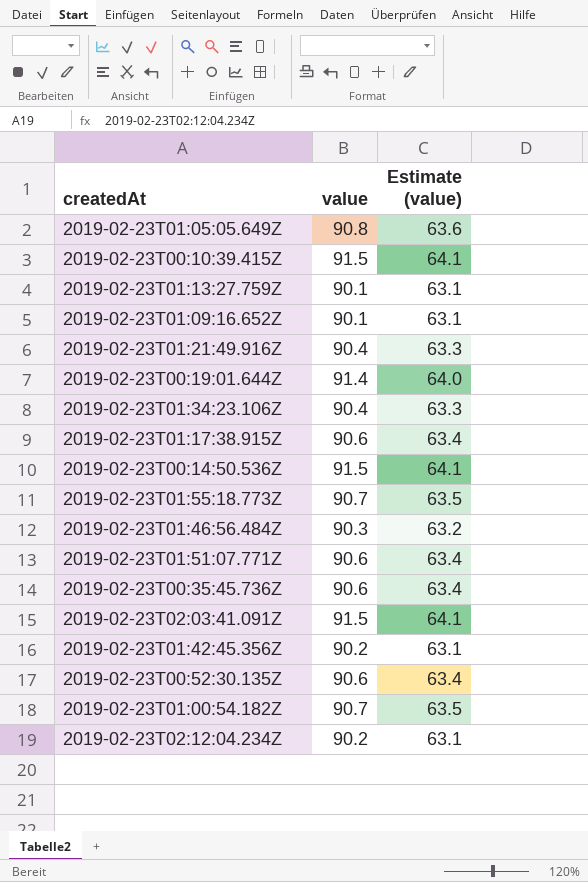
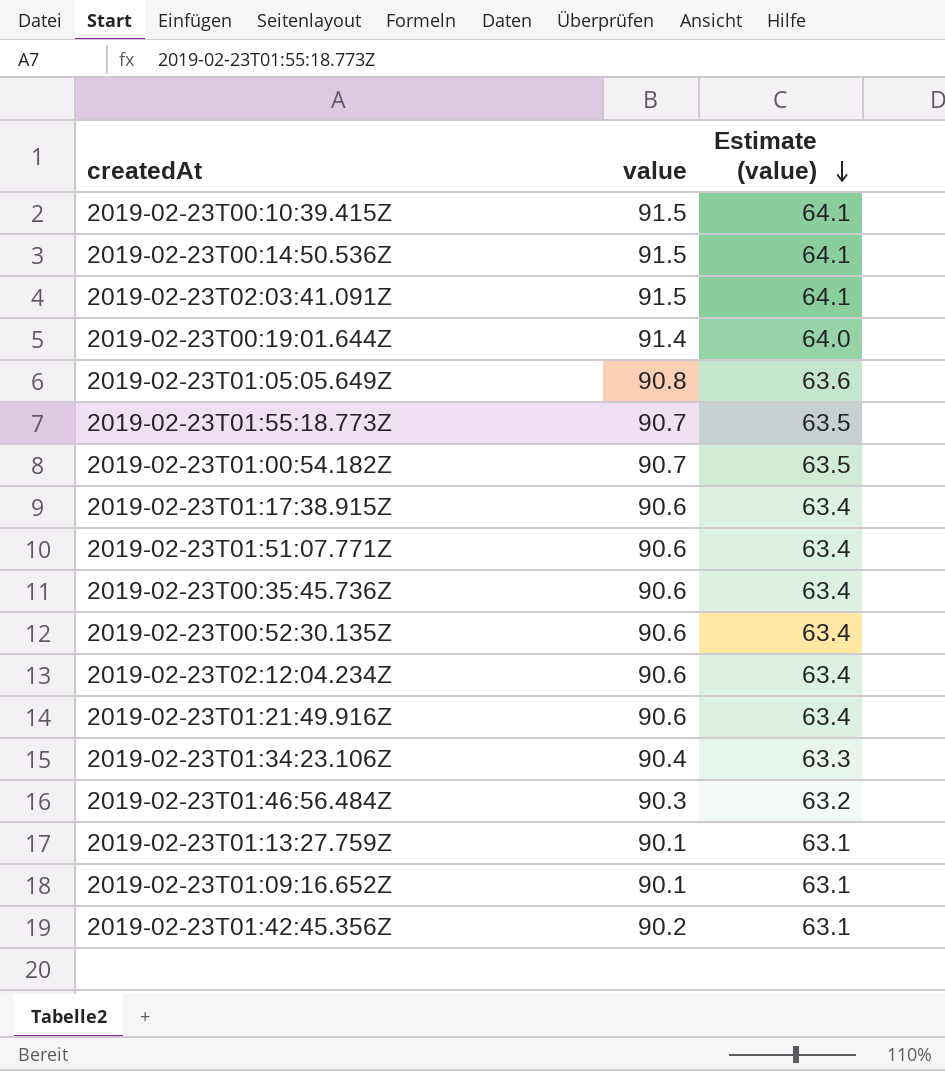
row order: none -> Estimate (value) descending
2019-02-23T02:12:04.234Z | value: 90.2 -> 90.6
2019-02-23T02:12:04.234Z | Estimate (value): 63.1 -> 63.4
2019-02-23T01:21:49.916Z | value: 90.4 -> 90.6
2019-02-23T01:21:49.916Z | Estimate (value): 63.3 -> 63.4

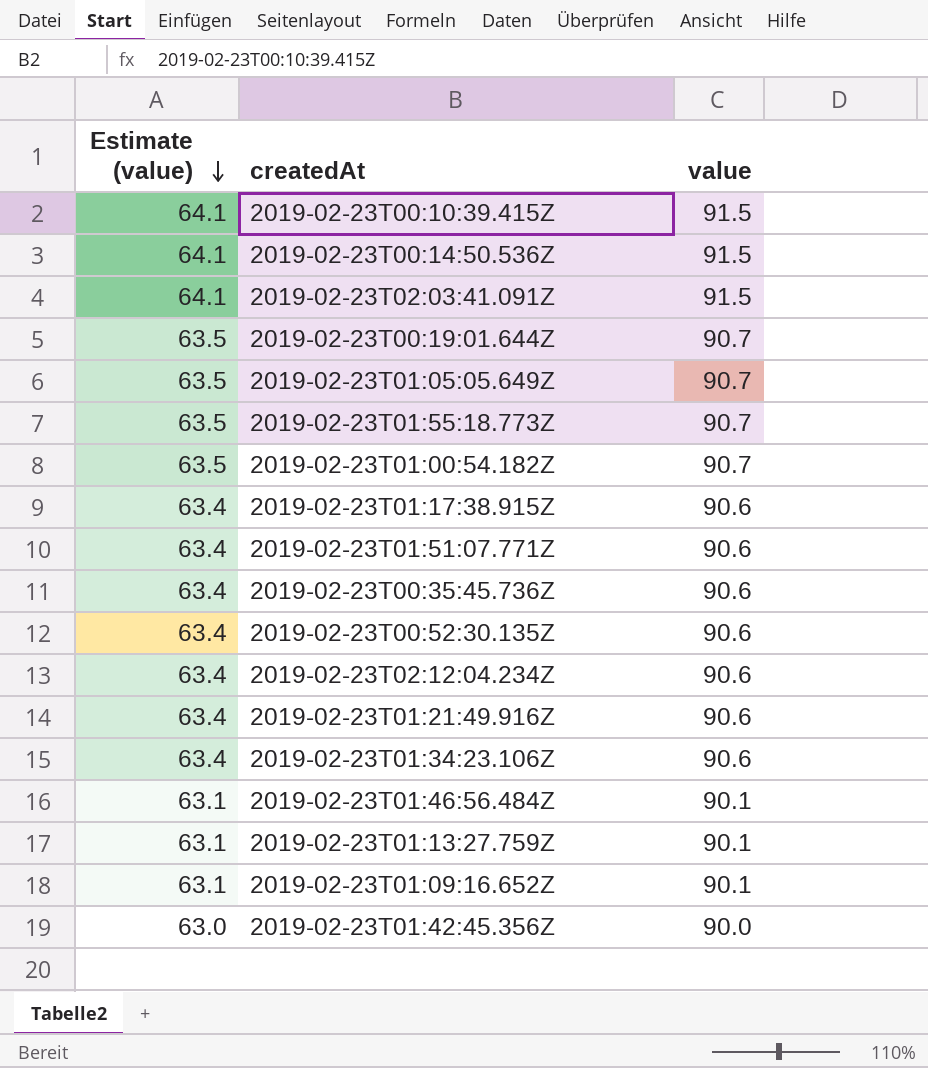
column Estimate (value) | position: 3 -> 1
2019-02-23T00:19:01.644Z | Estimate (value): 64.0 -> 63.5
2019-02-23T00:19:01.644Z | value: 91.4 -> 90.7
2019-02-23T01:05:05.649Z | Estimate (value): 63.6 -> 63.5
2019-02-23T01:05:05.649Z | value: 90.8 -> 90.7
2019-02-23T01:34:23.106Z | Estimate (value): 63.3 -> 63.4
2019-02-23T01:34:23.106Z | value: 90.4 -> 90.6
2019-02-23T01:46:56.484Z | Estimate (value): 63.2 -> 63.1
2019-02-23T01:46:56.484Z | value: 90.3 -> 90.1
2019-02-23T01:42:45.356Z | Estimate (value): 63.1 -> 63.0
2019-02-23T01:42:45.356Z | value: 90.2 -> 90.0

